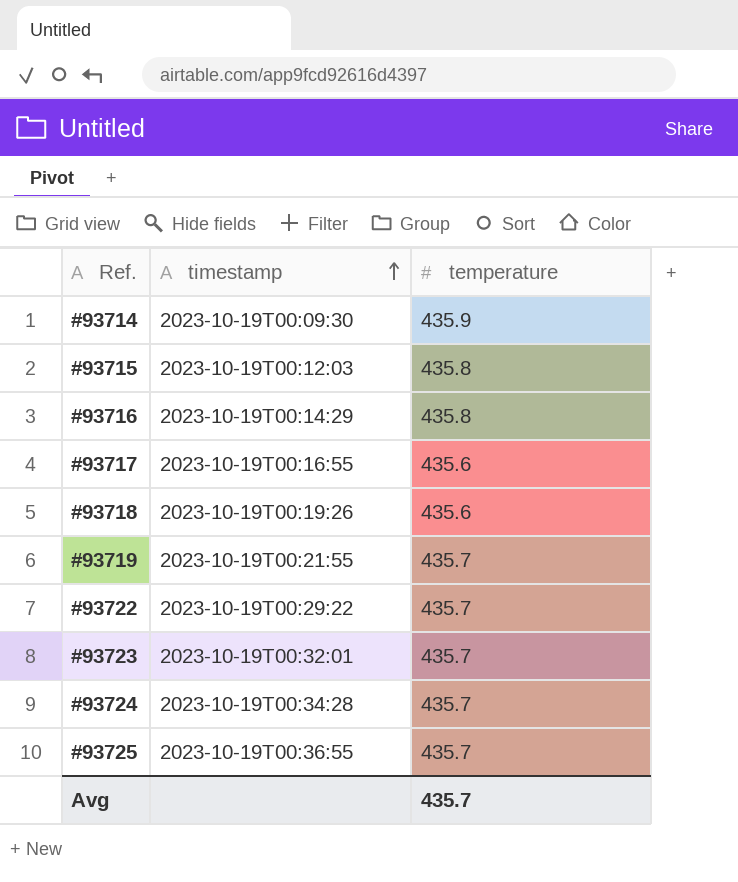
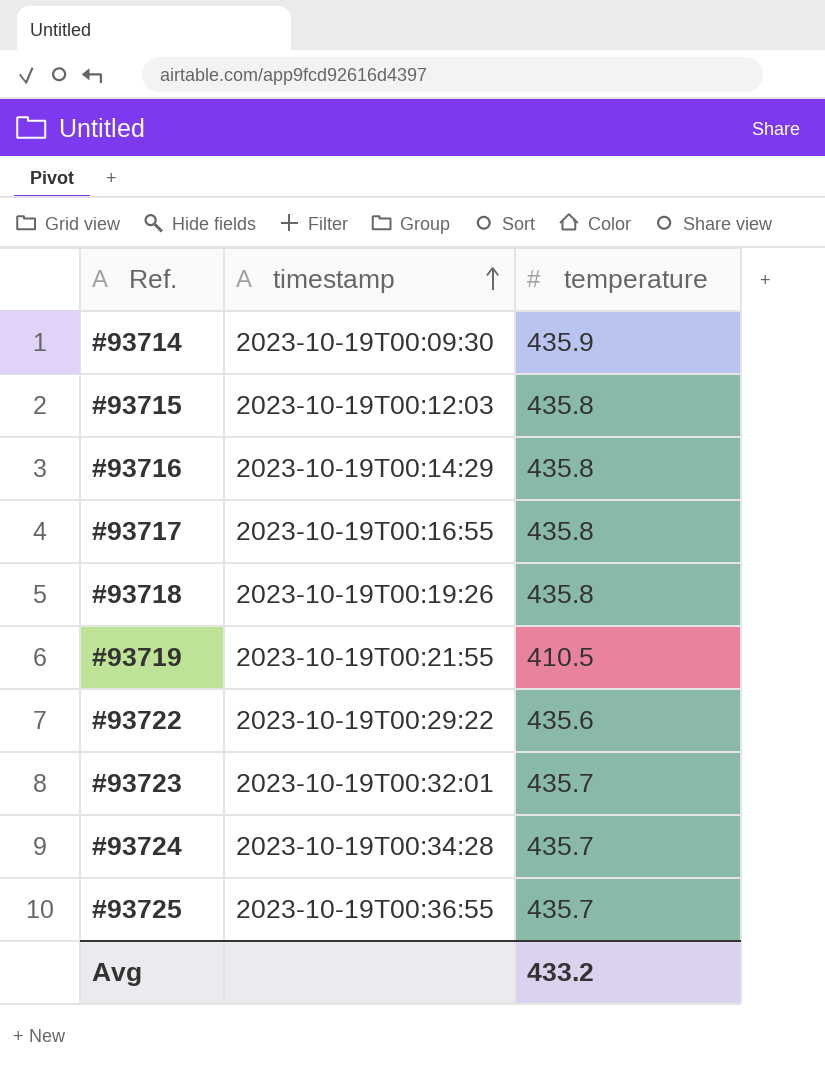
#93717 | temperature: 435.6 -> 435.8
#93718 | temperature: 435.6 -> 435.8
#93719 | temperature: 435.7 -> 410.5
#93722 | temperature: 435.7 -> 435.6
Avg | temperature: 435.7 -> 433.2

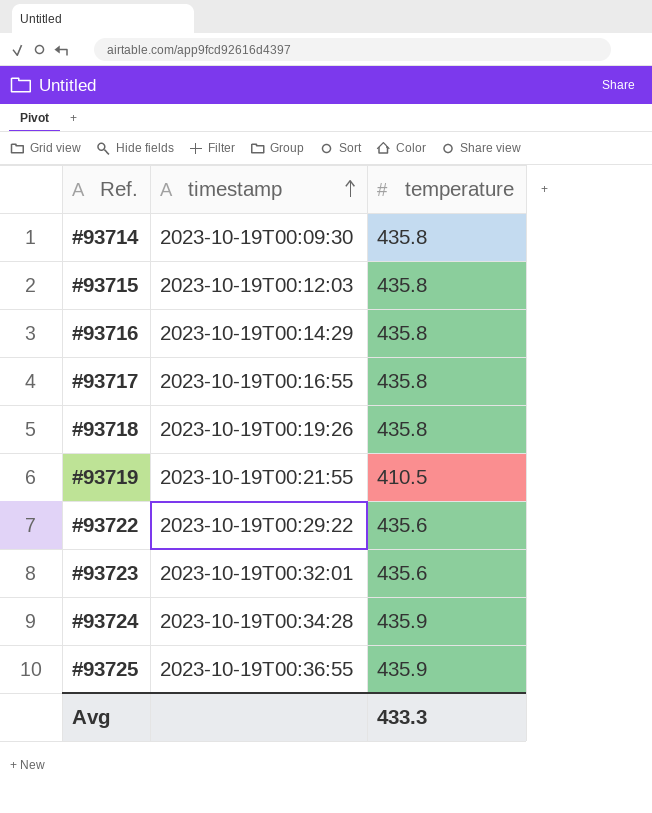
#93714 | temperature: 435.9 -> 435.8
#93723 | temperature: 435.7 -> 435.6
#93724 | temperature: 435.7 -> 435.9
#93725 | temperature: 435.7 -> 435.9
Avg | temperature: 433.2 -> 433.3

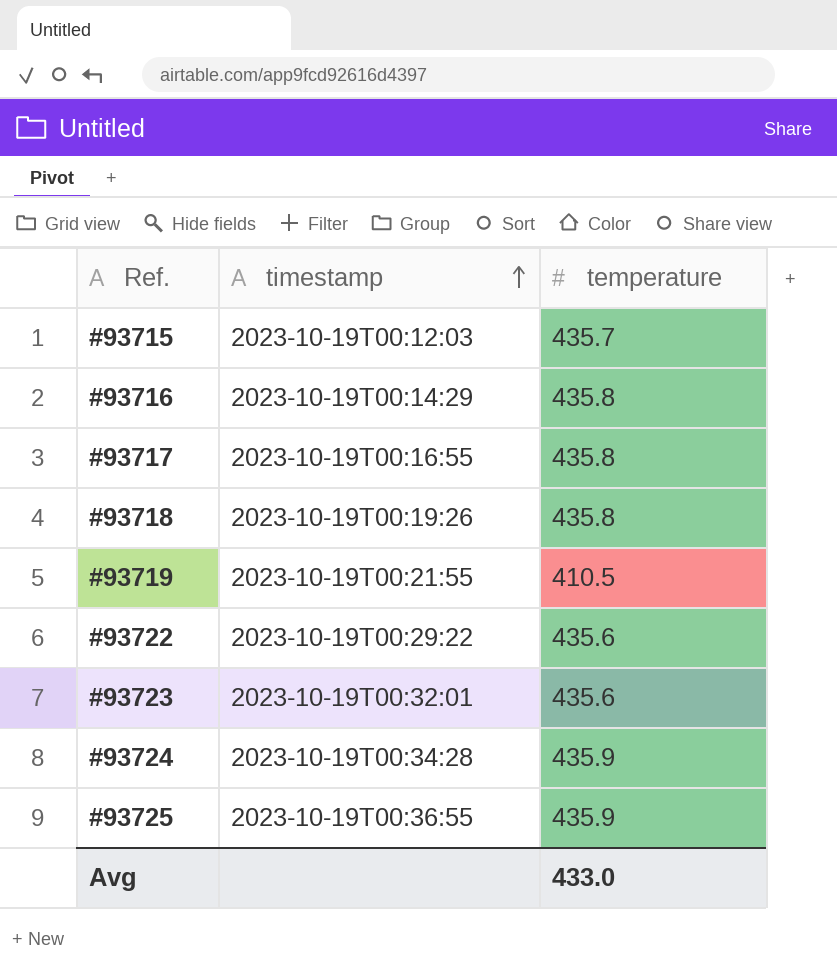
row #93714: 2023-10-19T00:09:30 | 435.8 -> none
#93715 | temperature: 435.8 -> 435.7
Avg | temperature: 433.3 -> 433.0

